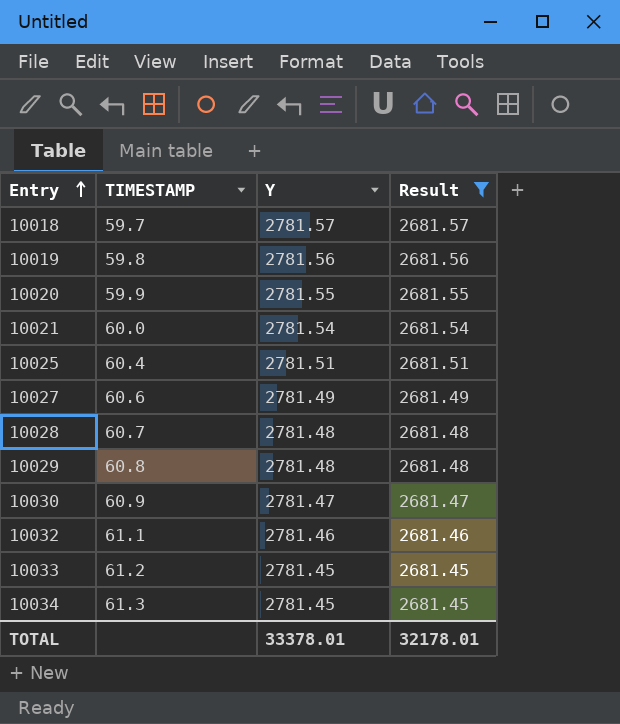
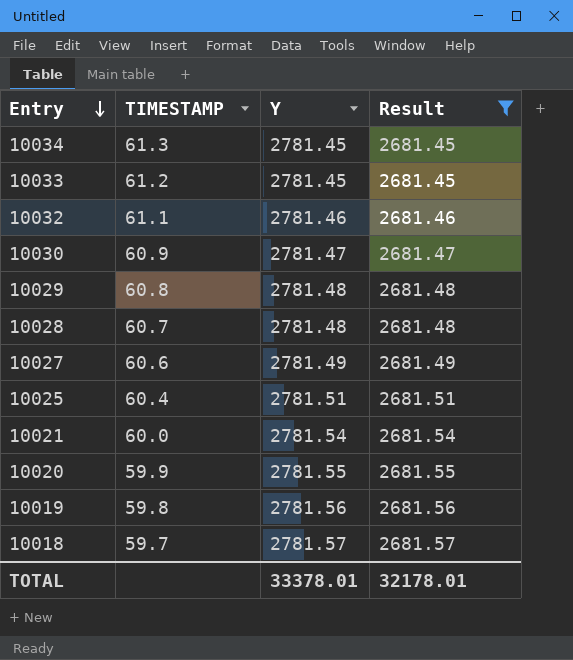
row order: Entry ascending -> Entry descending

